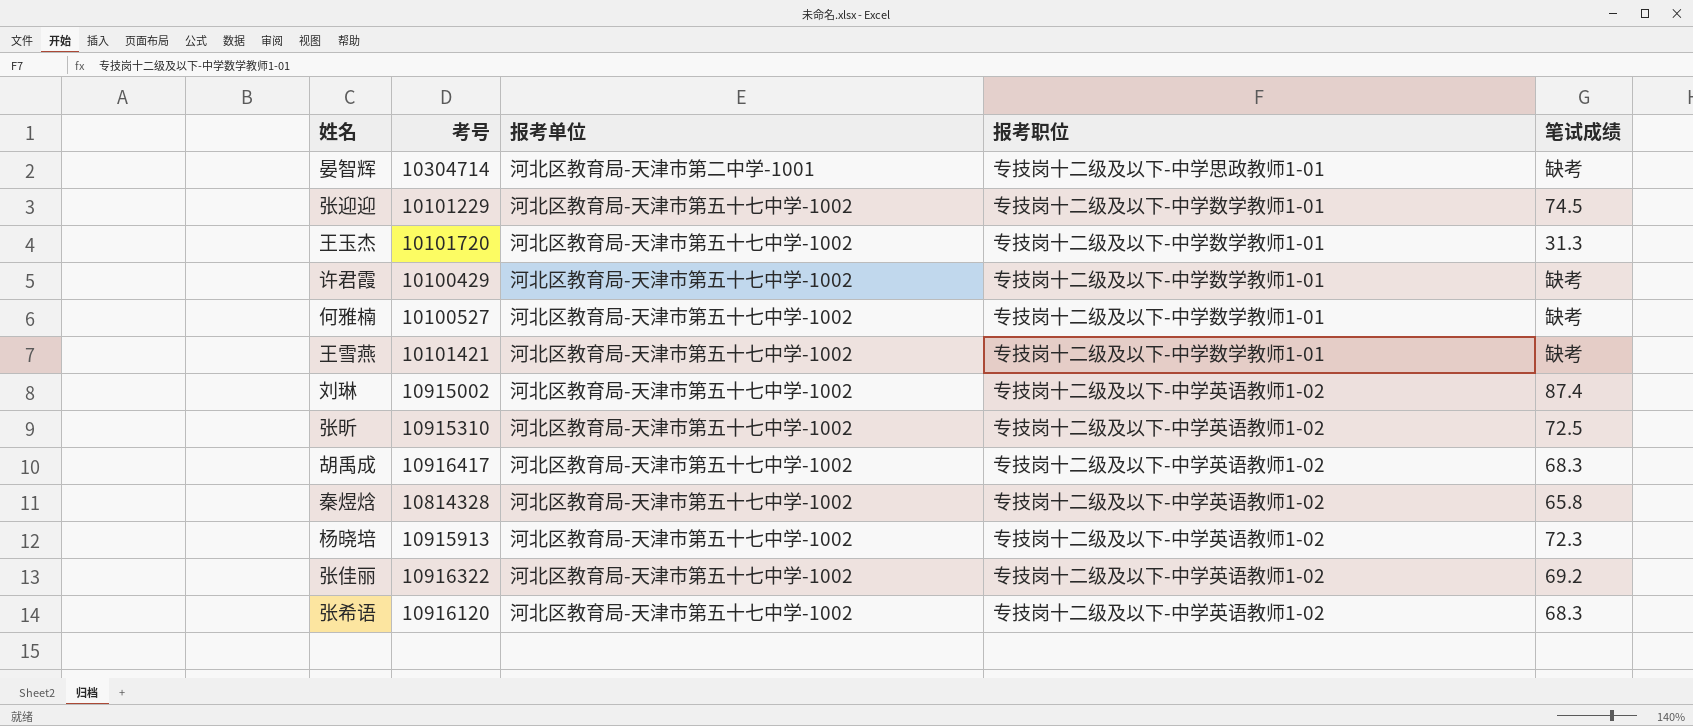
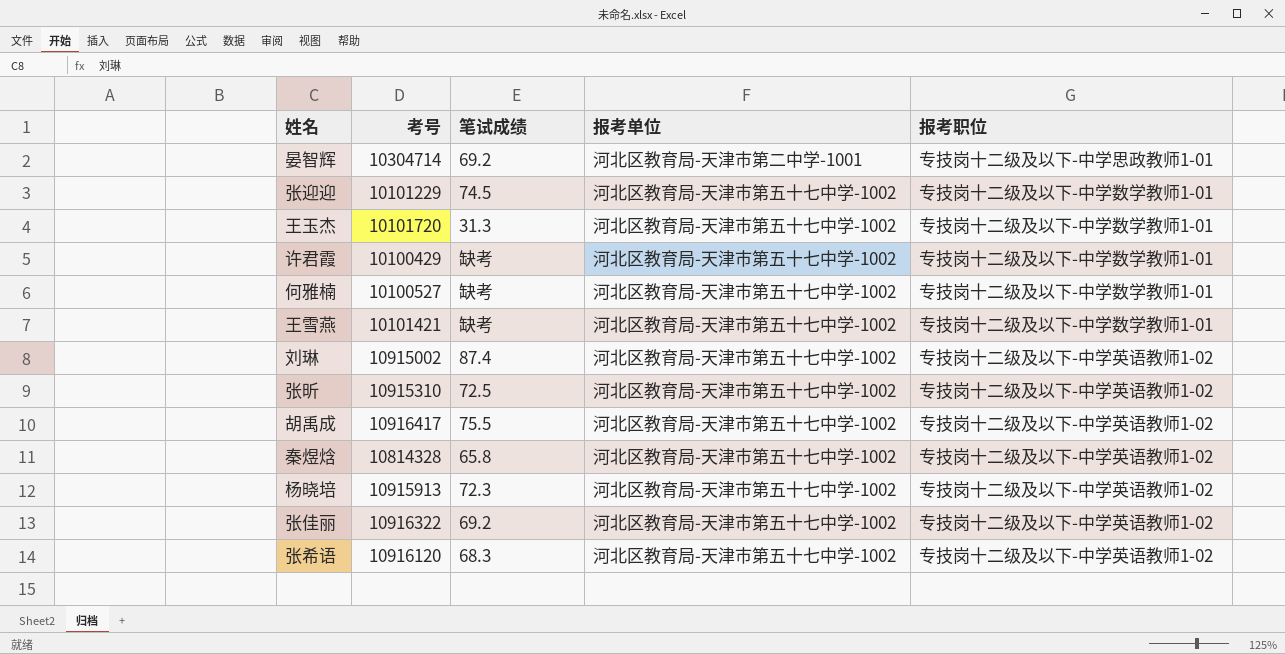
column 笔试成绩 | position: 5 -> 3
晏智辉 | 笔试成绩: 缺考 -> 69.2
胡禹成 | 笔试成绩: 68.3 -> 75.5

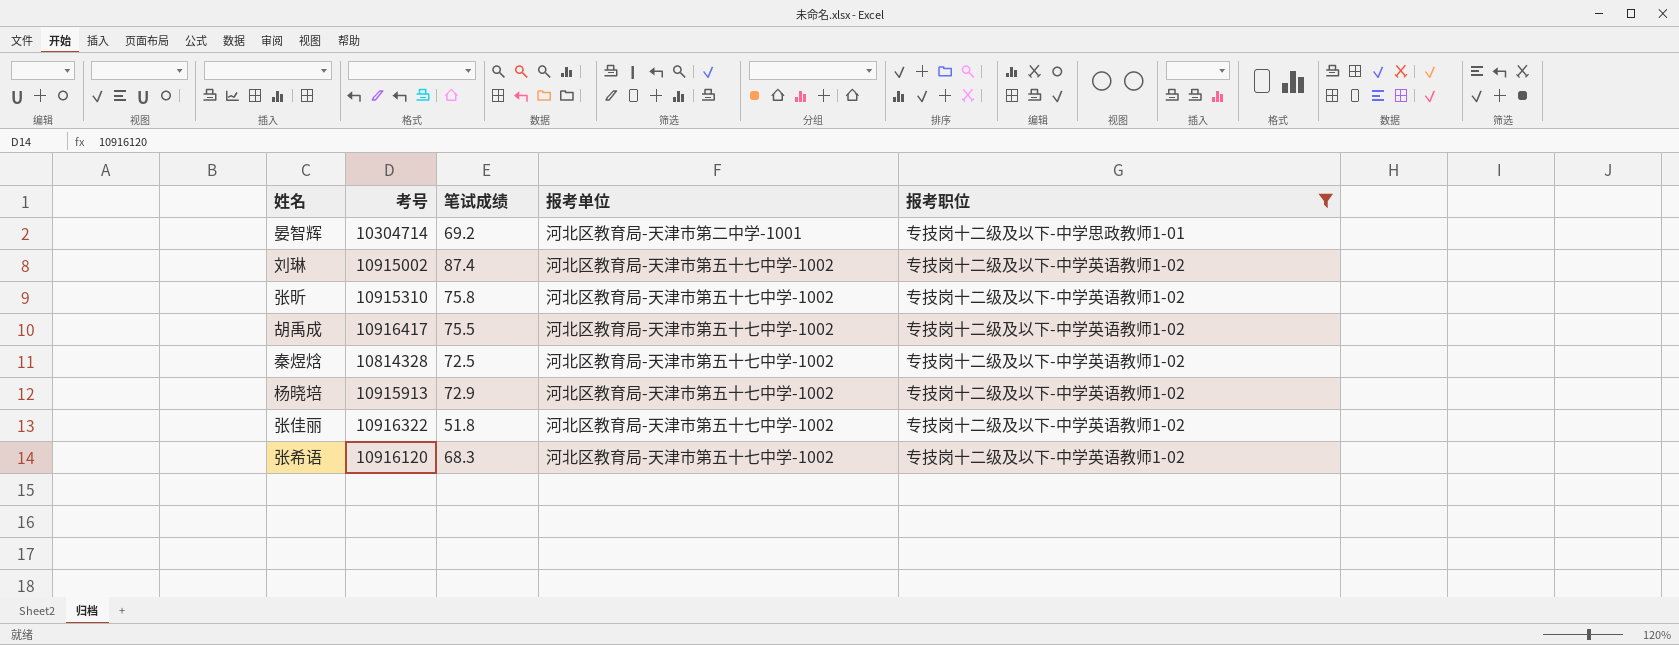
filter: none -> 报考职位 != 专技岗十二级及以下-中学数学教师1-01
张昕 | 笔试成绩: 72.5 -> 75.8
秦煜焓 | 笔试成绩: 65.8 -> 72.5
杨晓培 | 笔试成绩: 72.3 -> 72.9
张佳丽 | 笔试成绩: 69.2 -> 51.8

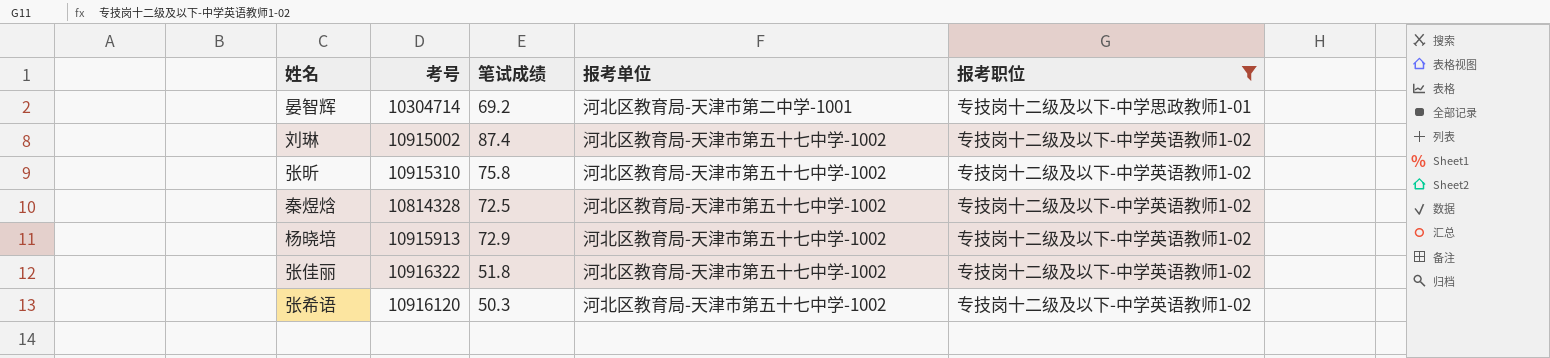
row 胡禹成: 10916417 | 75.5 | 河北区教育局-天津市第五十七中学-1002 | 专技岗十二级及以下-中学英语教师1-02 -> none
张希语 | 笔试成绩: 68.3 -> 50.3

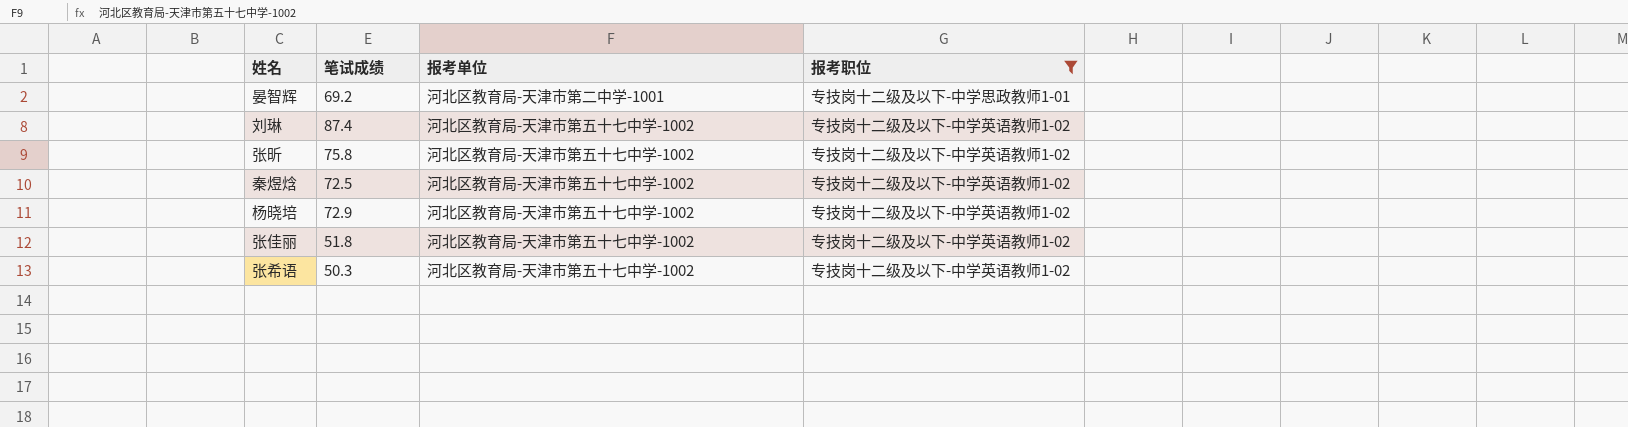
column 考号 | position: 2 -> none

